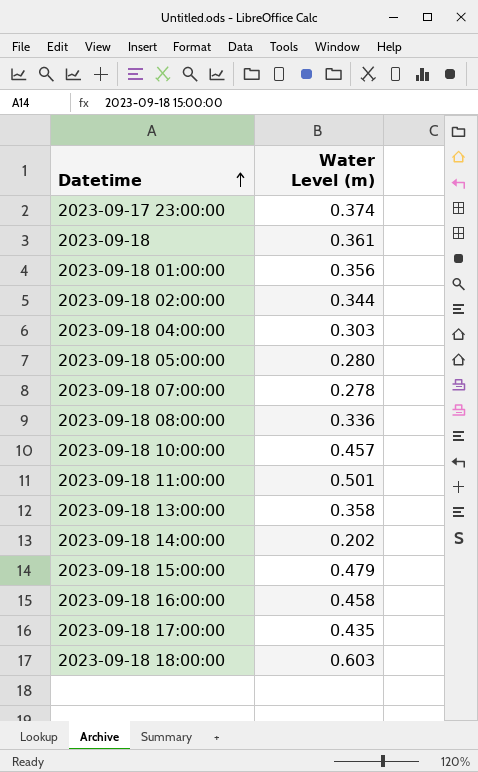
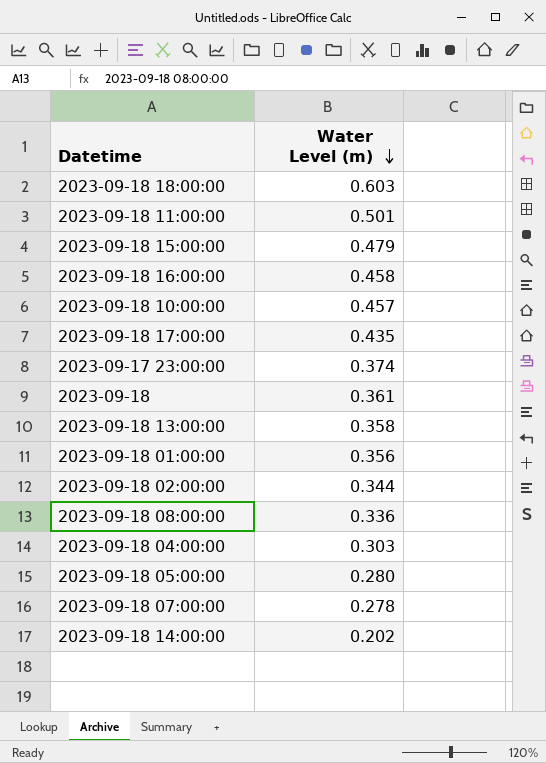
row order: Datetime ascending -> Water Level (m) descending

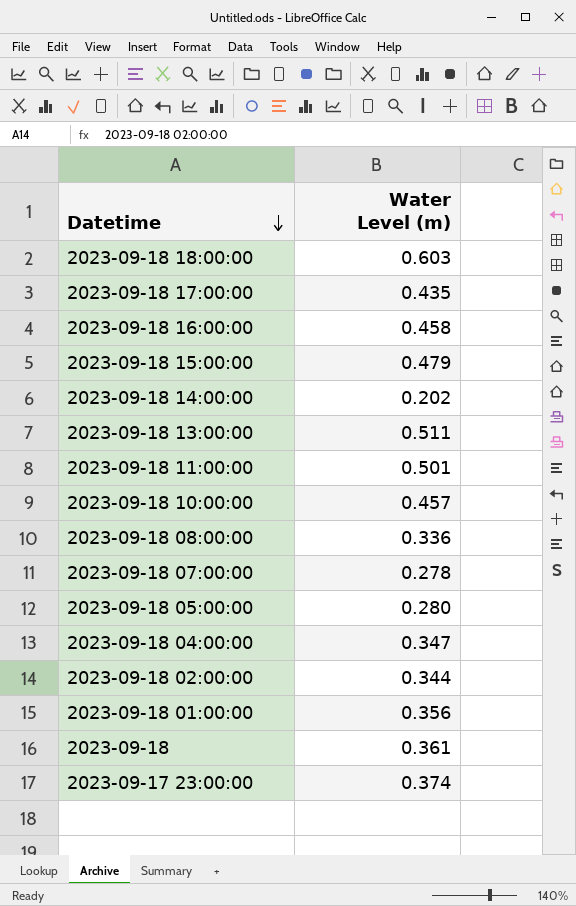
row order: Water Level (m) descending -> Datetime descending
2023-09-18 13:00:00 | Water Level (m): 0.358 -> 0.511
2023-09-18 04:00:00 | Water Level (m): 0.303 -> 0.347

